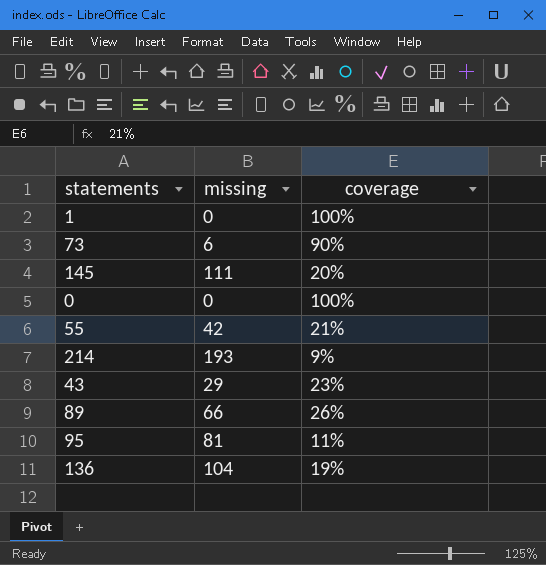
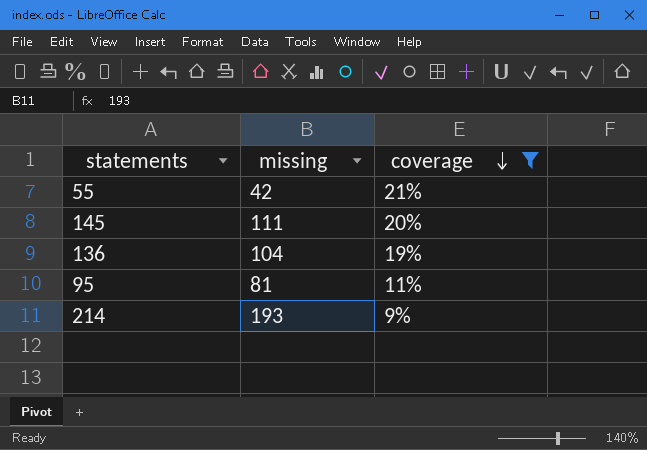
filter: none -> coverage <= 21%
row order: none -> coverage descending

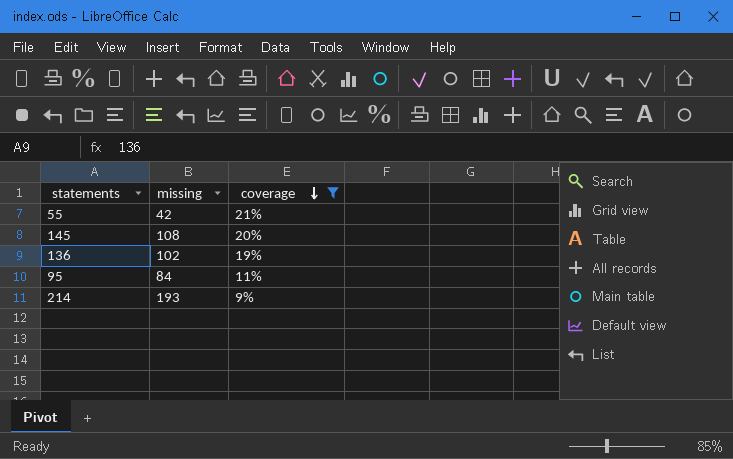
145 | missing: 111 -> 108
136 | missing: 104 -> 102
95 | missing: 81 -> 84

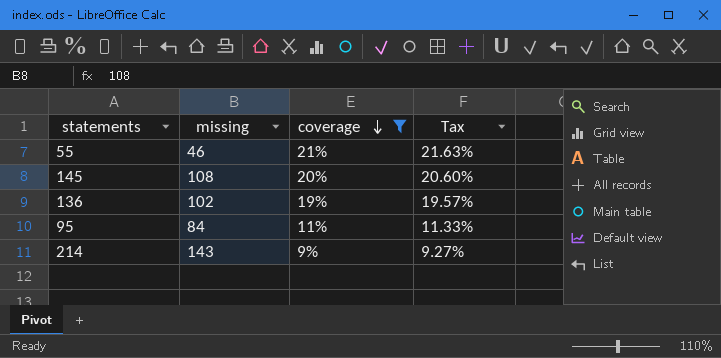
column Tax | formula: none -> [coverage] * 1.03
55 | missing: 42 -> 46
214 | missing: 193 -> 143

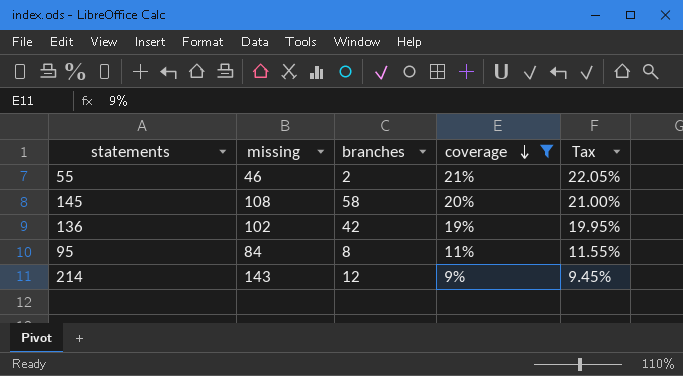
column branches | position: none -> 3
column Tax | formula: [coverage] * 1.03 -> [coverage] * 1.05

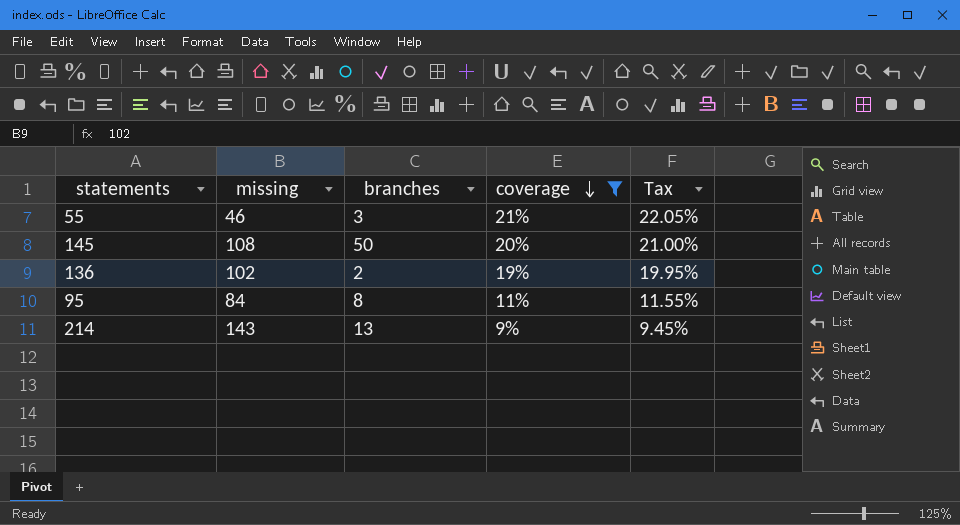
55 | branches: 2 -> 3
145 | branches: 58 -> 50
136 | branches: 42 -> 2
214 | branches: 12 -> 13

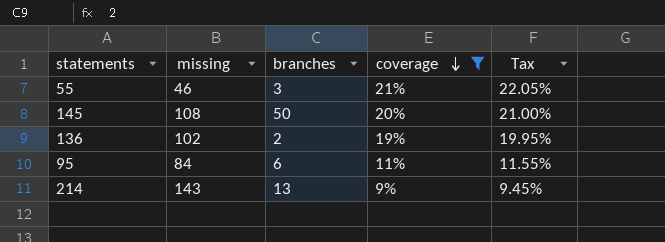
95 | branches: 8 -> 6

